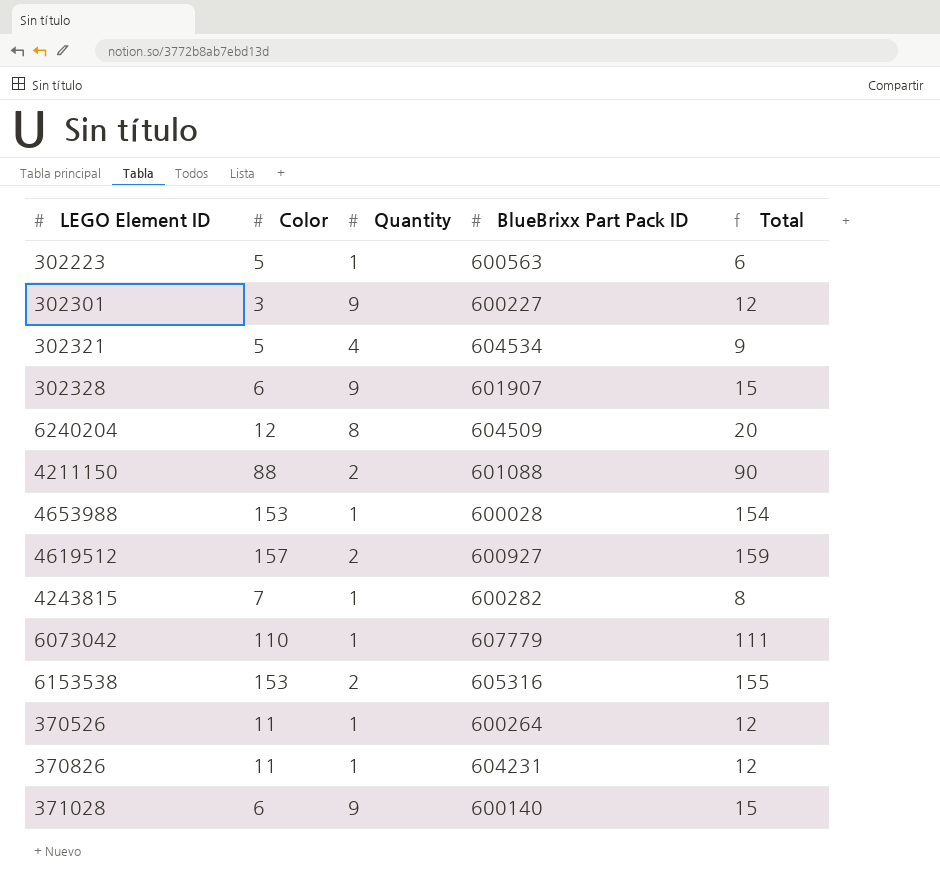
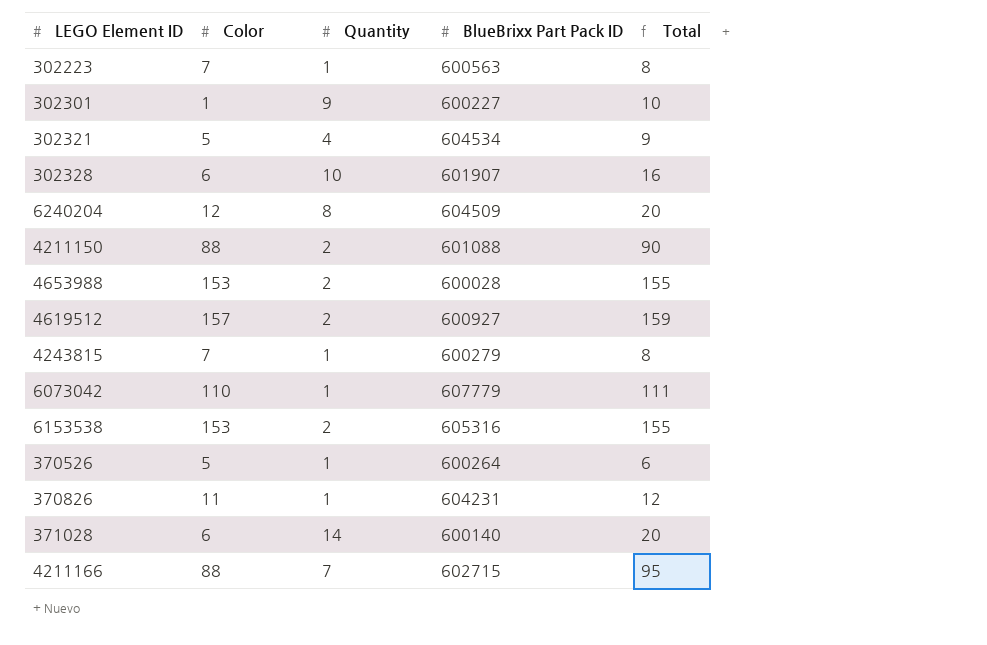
302223 | Color: 5 -> 7
302223 | Total: 6 -> 8
302301 | Color: 3 -> 1
302301 | Total: 12 -> 10
302328 | Quantity: 9 -> 10
302328 | Total: 15 -> 16
4653988 | Quantity: 1 -> 2
4653988 | Total: 154 -> 155
4243815 | BlueBrixx Part Pack ID: 600282 -> 600279
370526 | Color: 11 -> 5
370526 | Total: 12 -> 6
371028 | Quantity: 9 -> 14
371028 | Total: 15 -> 20
row 4211166: none -> 88 | 7 | 602715 | 95

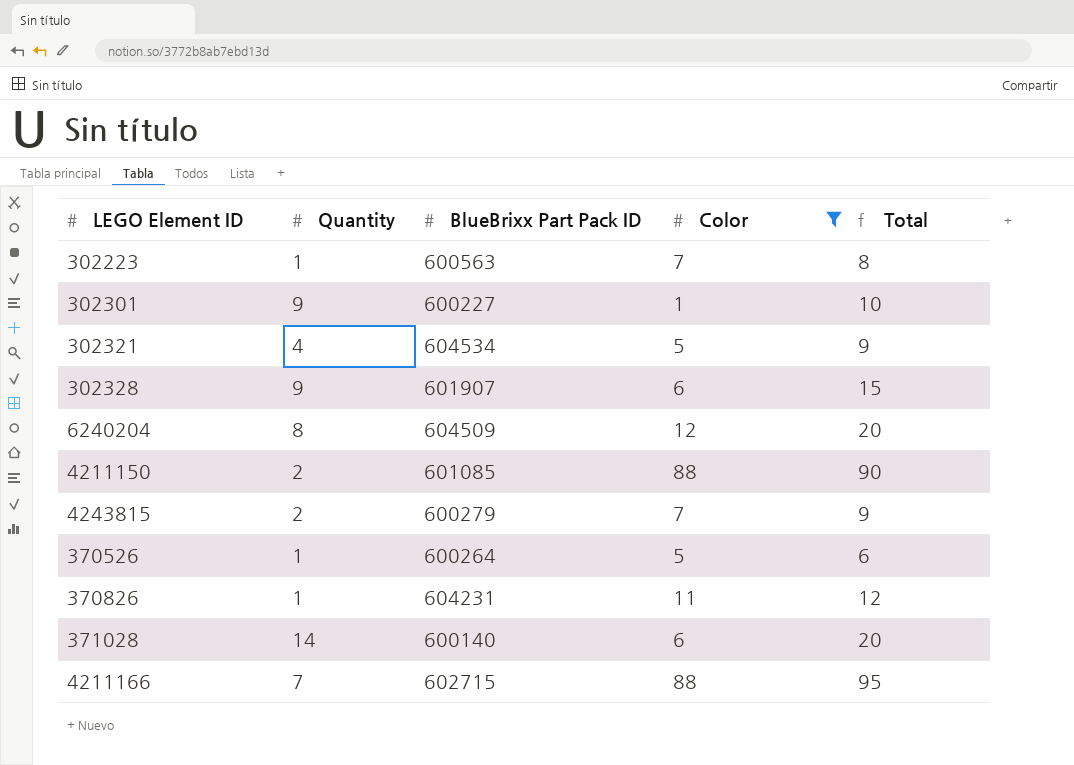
filter: none -> Color <= 88
column Color | position: 2 -> 4
302328 | Quantity: 10 -> 9
302328 | Total: 16 -> 15
4211150 | BlueBrixx Part Pack ID: 601088 -> 601085
4243815 | Quantity: 1 -> 2
4243815 | Total: 8 -> 9

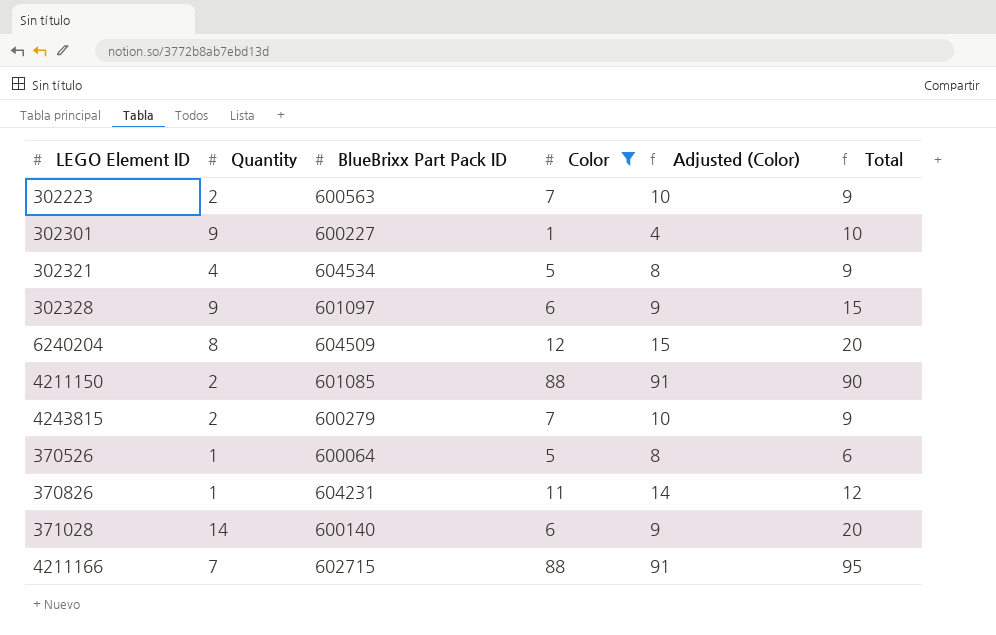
column Adjusted (Color) | formula: none -> [Color] + 3
302223 | Quantity: 1 -> 2
302223 | Total: 8 -> 9
302328 | BlueBrixx Part Pack ID: 601907 -> 601097
370526 | BlueBrixx Part Pack ID: 600264 -> 600064

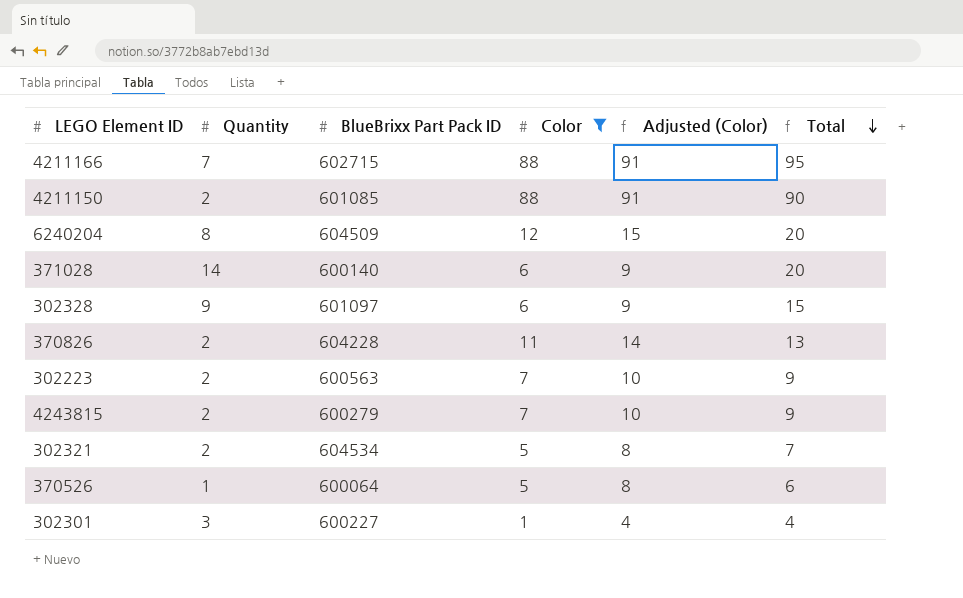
row order: none -> Total descending
370826 | Quantity: 1 -> 2
370826 | BlueBrixx Part Pack ID: 604231 -> 604228
370826 | Total: 12 -> 13
302321 | Quantity: 4 -> 2
302321 | Total: 9 -> 7
302301 | Quantity: 9 -> 3
302301 | Total: 10 -> 4

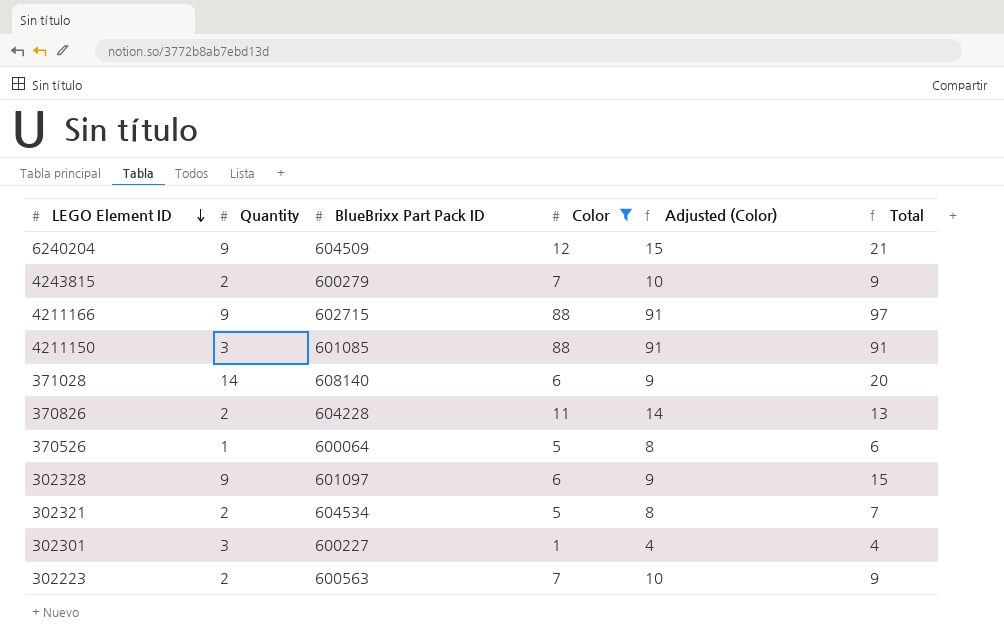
row order: Total descending -> LEGO Element ID descending
6240204 | Quantity: 8 -> 9
6240204 | Total: 20 -> 21
4211166 | Quantity: 7 -> 9
4211166 | Total: 95 -> 97
4211150 | Quantity: 2 -> 3
4211150 | Total: 90 -> 91
371028 | BlueBrixx Part Pack ID: 600140 -> 608140

